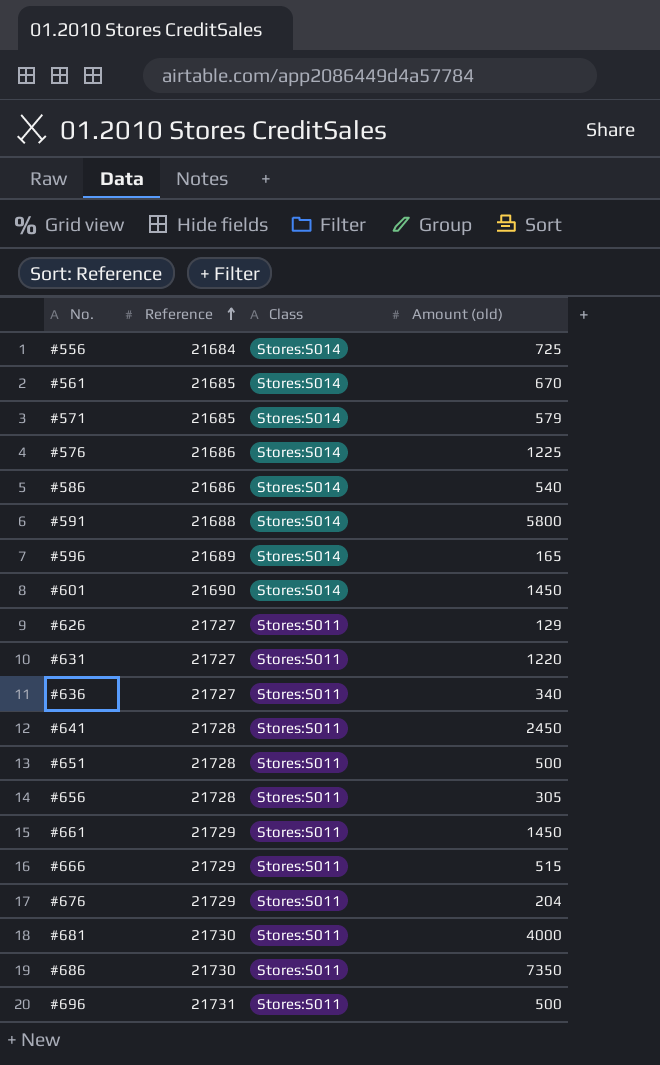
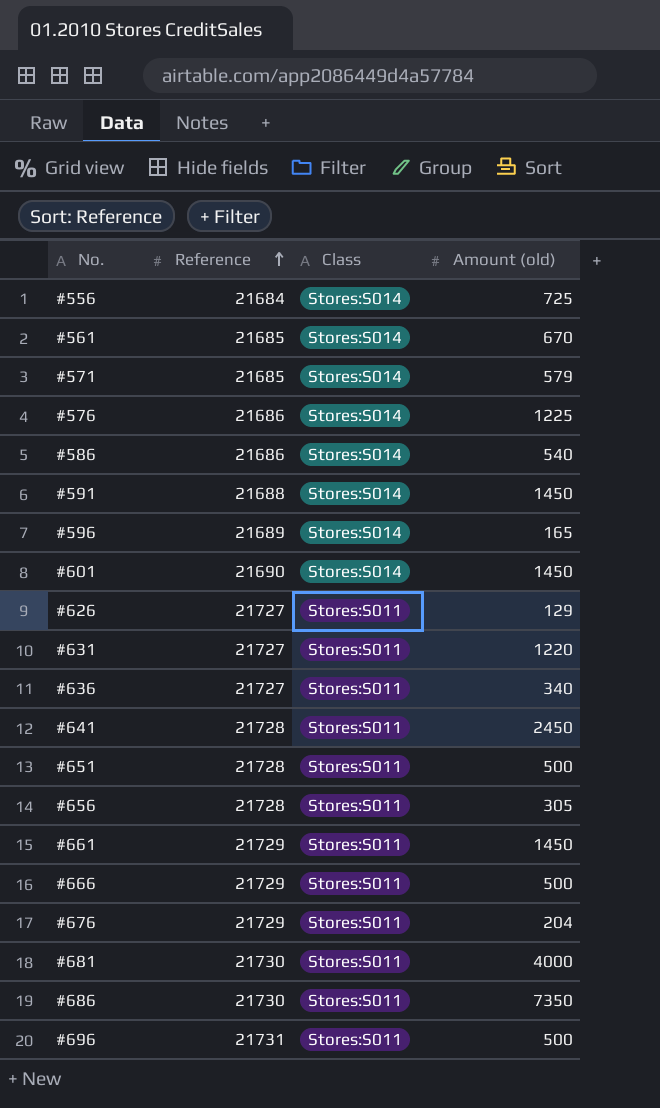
#591 | Amount (old): 5800 -> 1450
#666 | Amount (old): 515 -> 500

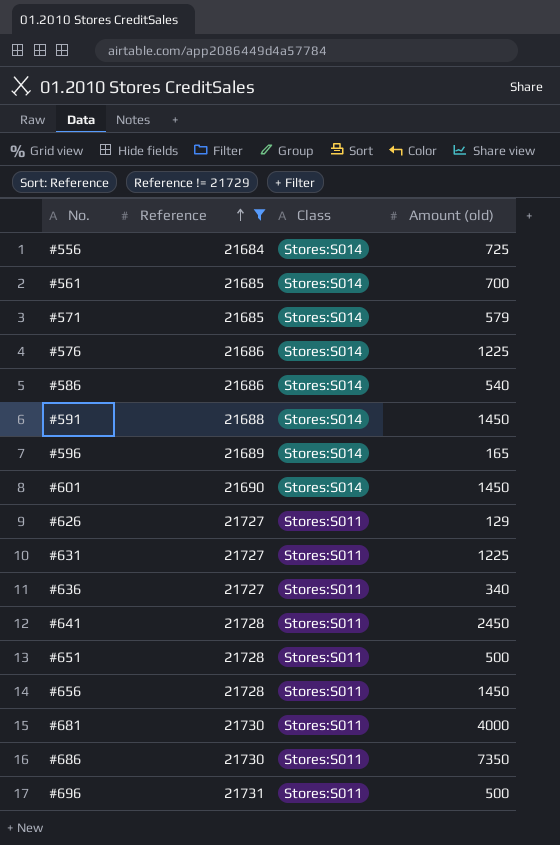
filter: none -> Reference != 21729
#561 | Amount (old): 670 -> 700
#631 | Amount (old): 1220 -> 1225
#656 | Amount (old): 305 -> 1450

